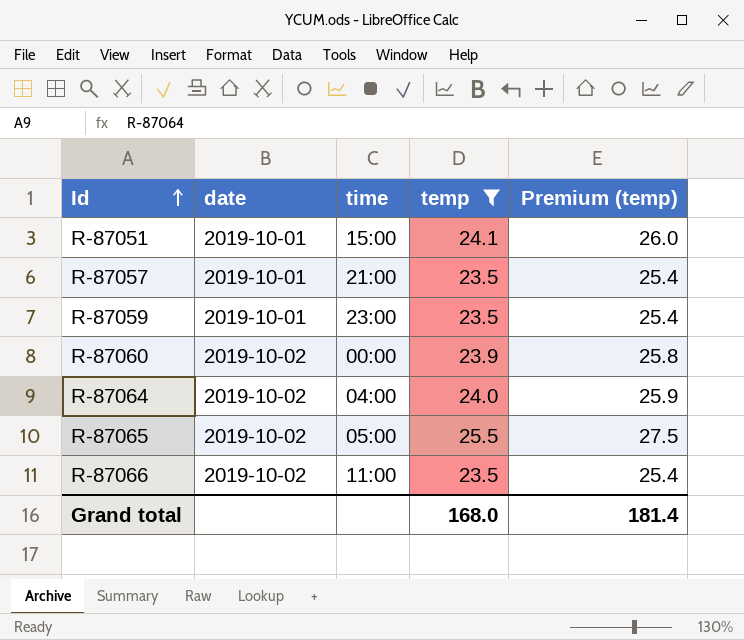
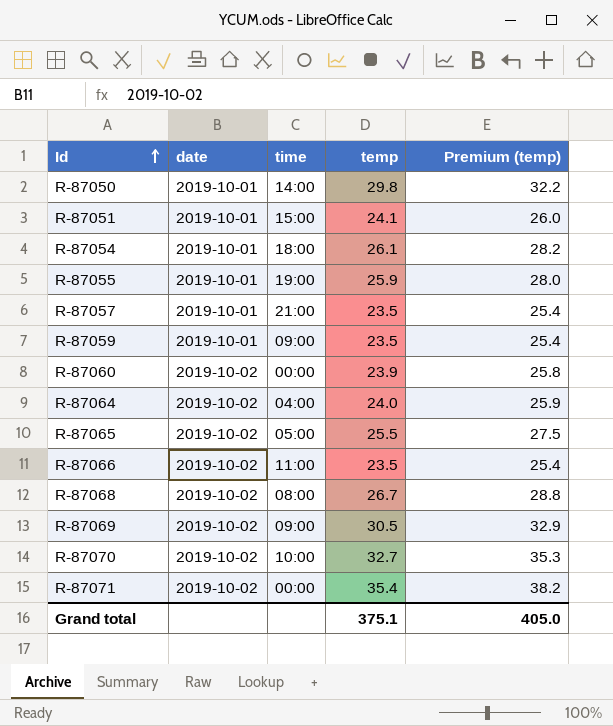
filter: temp <= 25.5 -> none
R-87059 | time: 23:00 -> 09:00
Grand total | temp: 168.0 -> 375.1
Grand total | Premium (temp): 181.4 -> 405.0

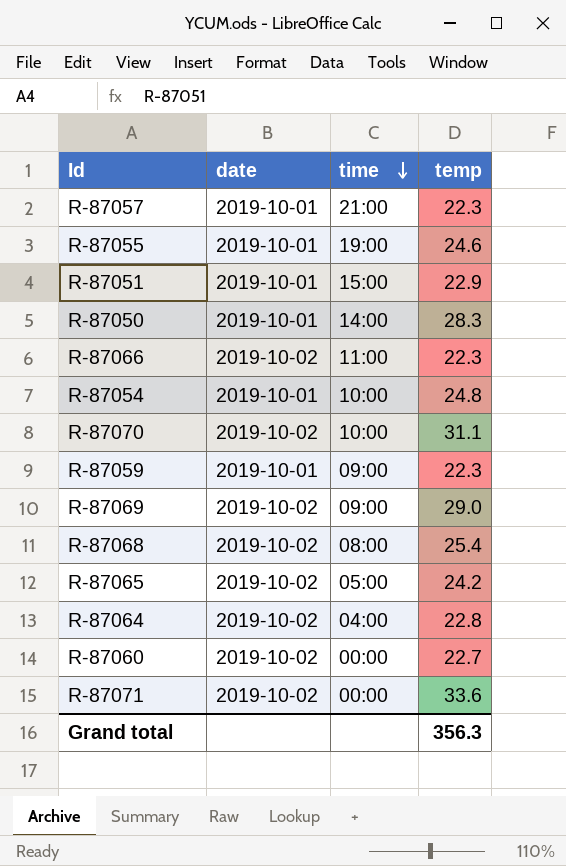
row order: Id ascending -> time descending
column Premium (temp) | formula: [temp] * 1.08 -> none
R-87057 | temp: 23.5 -> 22.3
R-87055 | temp: 25.9 -> 24.6
R-87051 | temp: 24.1 -> 22.9
R-87050 | temp: 29.8 -> 28.3
R-87066 | temp: 23.5 -> 22.3
R-87054 | time: 18:00 -> 10:00
R-87054 | temp: 26.1 -> 24.8
R-87070 | temp: 32.7 -> 31.1
R-87059 | temp: 23.5 -> 22.3
R-87069 | temp: 30.5 -> 29.0
R-87068 | temp: 26.7 -> 25.4
R-87065 | temp: 25.5 -> 24.2
R-87064 | temp: 24.0 -> 22.8
R-87060 | temp: 23.9 -> 22.7
R-87071 | temp: 35.4 -> 33.6
Grand total | temp: 375.1 -> 356.3

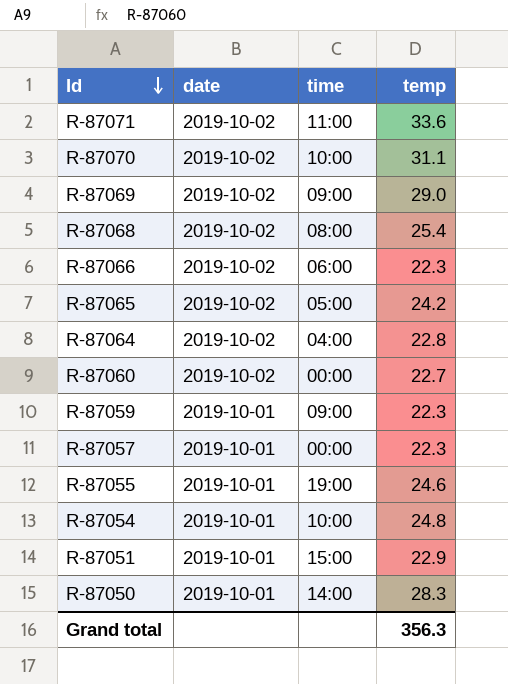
row order: time descending -> Id descending
R-87071 | time: 00:00 -> 11:00
R-87066 | time: 11:00 -> 06:00
R-87057 | time: 21:00 -> 00:00

